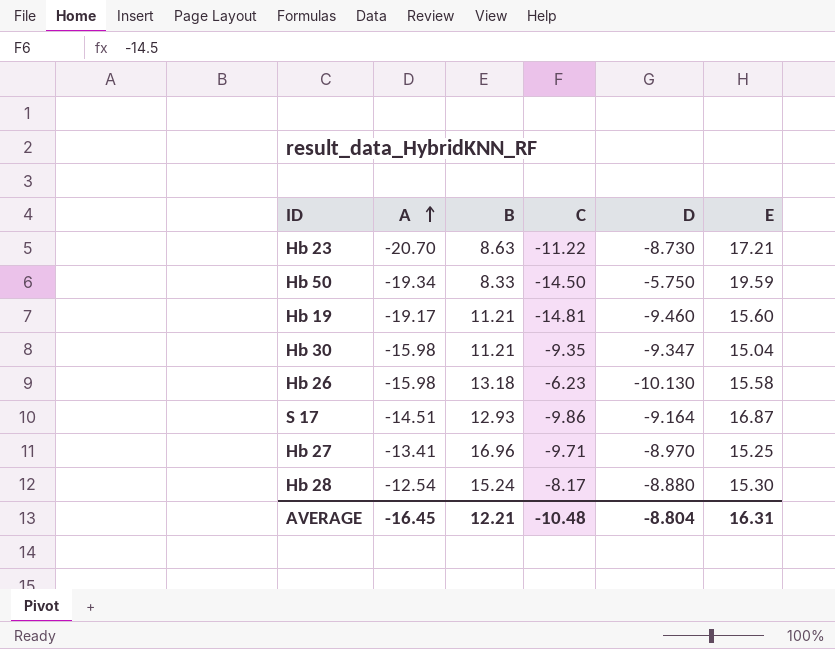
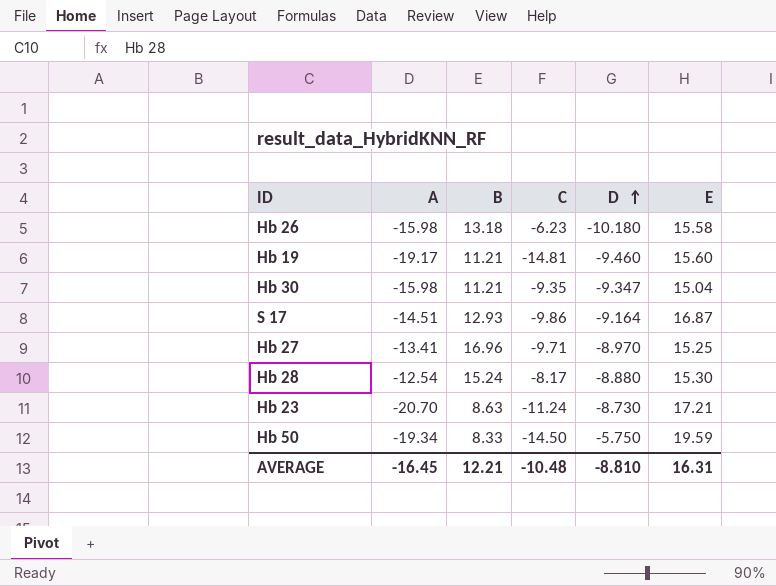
row order: A ascending -> D ascending
Hb 26 | D: -10.130 -> -10.180
Hb 23 | C: -11.22 -> -11.24
AVERAGE | D: -8.804 -> -8.810

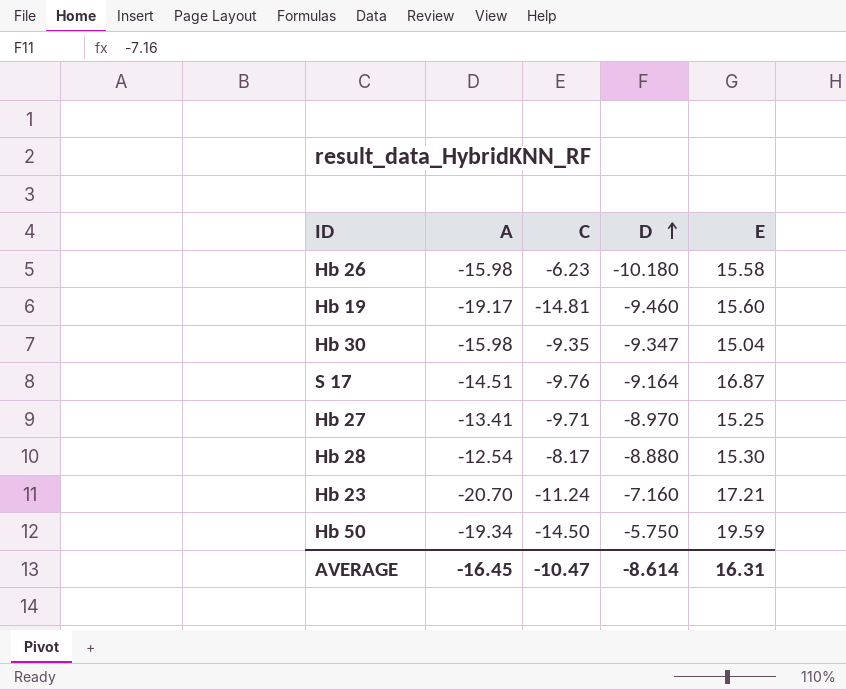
column B | position: 3 -> none
S 17 | C: -9.86 -> -9.76
Hb 23 | D: -8.730 -> -7.160
AVERAGE | C: -10.48 -> -10.47
AVERAGE | D: -8.810 -> -8.614

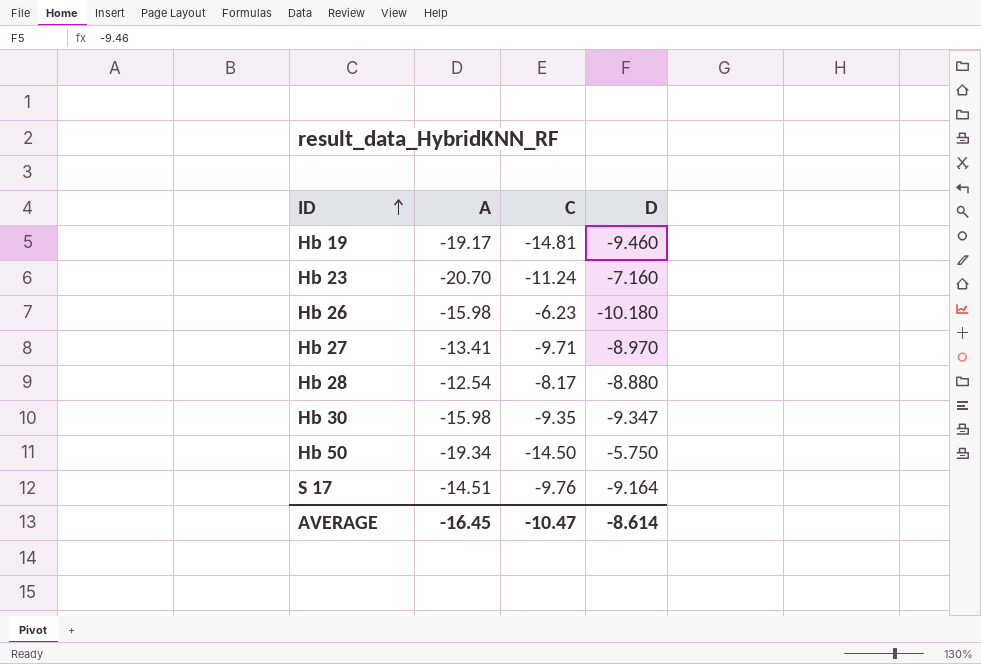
row order: D ascending -> ID ascending
column E | position: 5 -> none

